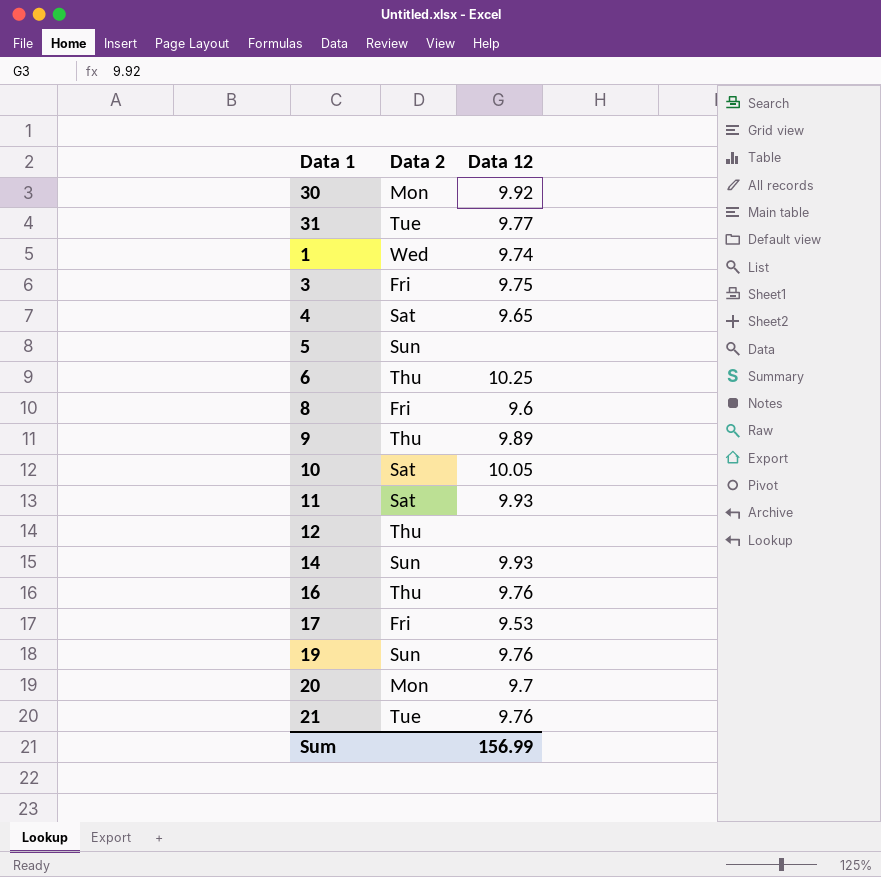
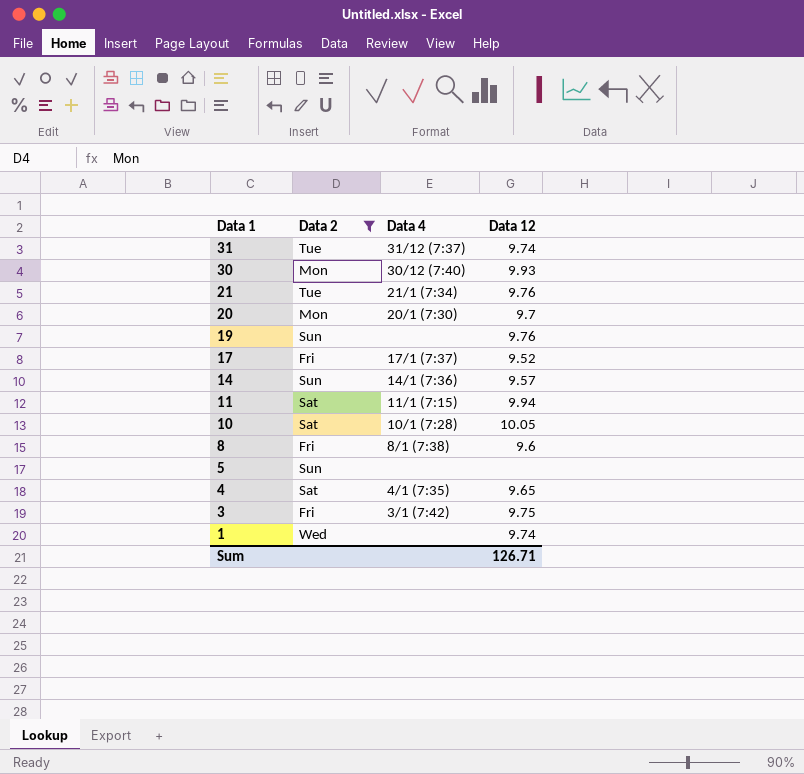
filter: none -> Data 2 != Thu
row order: none -> Data 1 descending
column Data 4 | position: none -> 3
31 | Data 12: 9.77 -> 9.74
30 | Data 12: 9.92 -> 9.93
17 | Data 12: 9.53 -> 9.52
14 | Data 12: 9.93 -> 9.57
11 | Data 12: 9.93 -> 9.94
Sum | Data 12: 156.99 -> 126.71

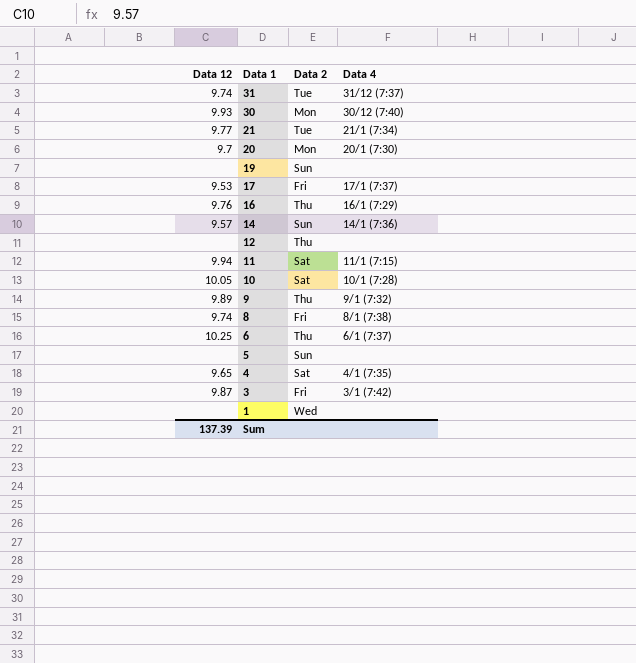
filter: Data 2 != Thu -> none
column Data 12 | position: 4 -> 1
21 | Data 12: 9.76 -> 9.77
19 | Data 12: 9.76 -> none
17 | Data 12: 9.52 -> 9.53
8 | Data 12: 9.6 -> 9.74
3 | Data 12: 9.75 -> 9.87
1 | Data 12: 9.74 -> none
Sum | Data 12: 126.71 -> 137.39

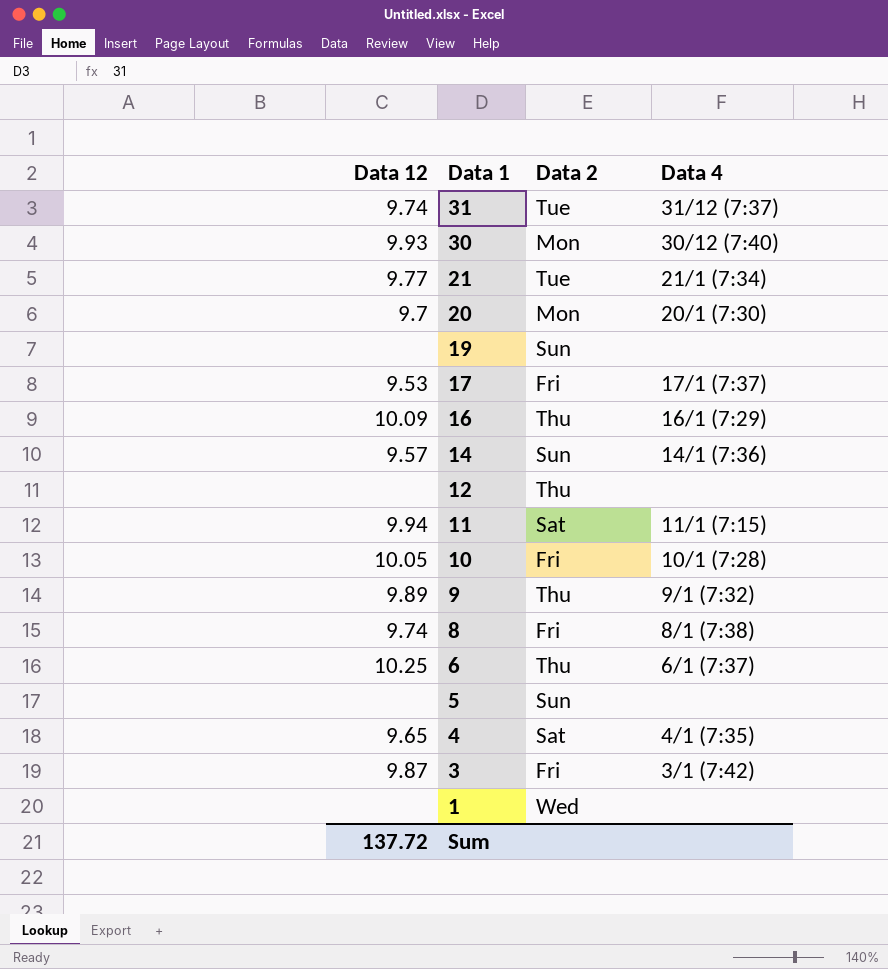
16 | Data 12: 9.76 -> 10.09
10 | Data 2: Sat -> Fri
Sum | Data 12: 137.39 -> 137.72

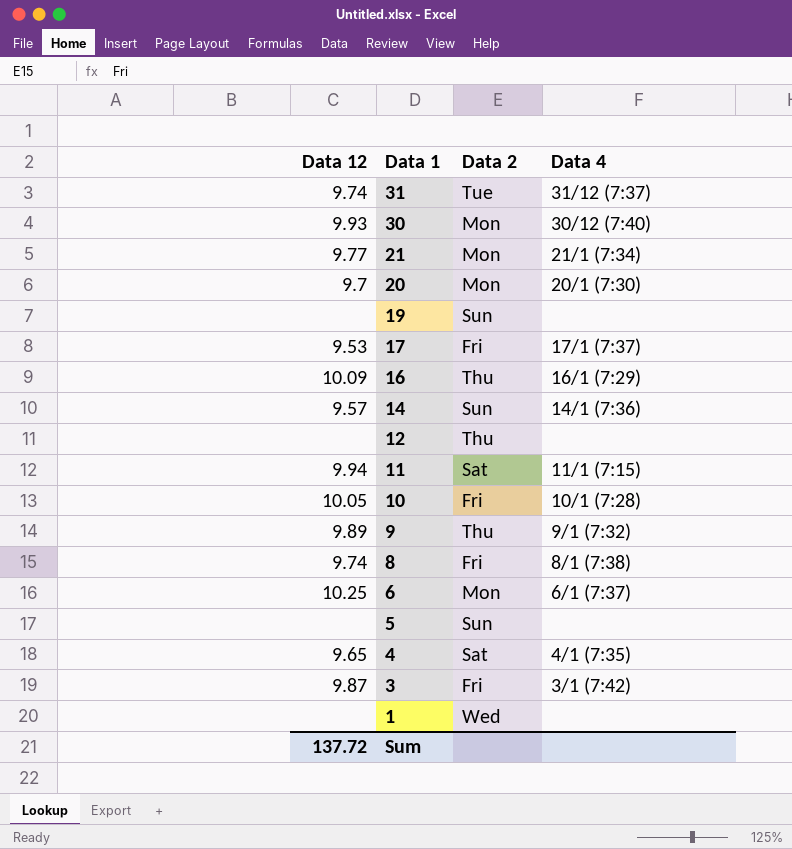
21 | Data 2: Tue -> Mon
6 | Data 2: Thu -> Mon

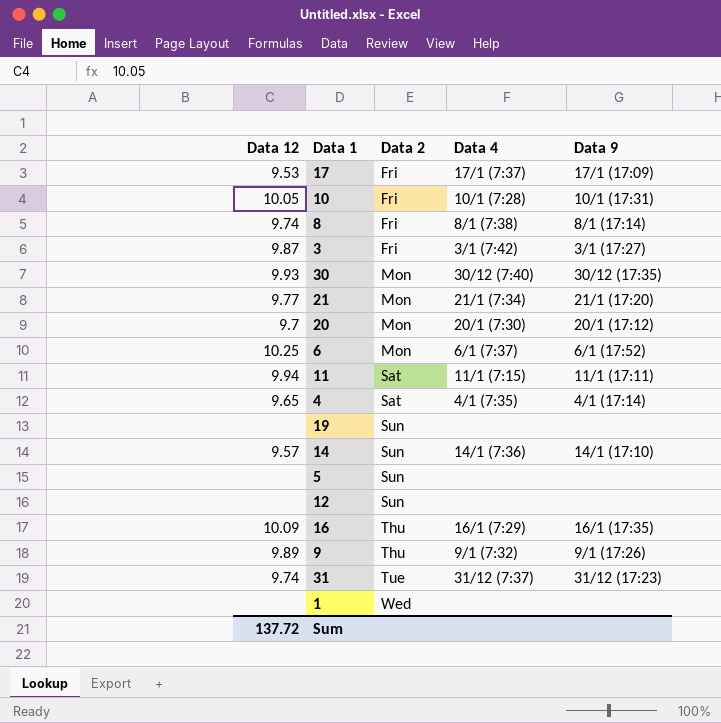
row order: Data 1 descending -> Data 2 ascending
column Data 9 | position: none -> 5
12 | Data 2: Thu -> Sun

